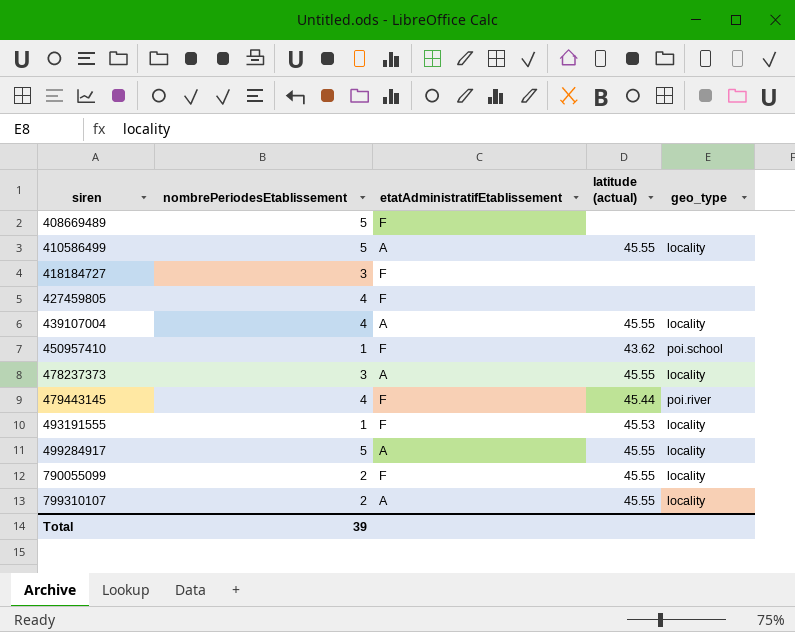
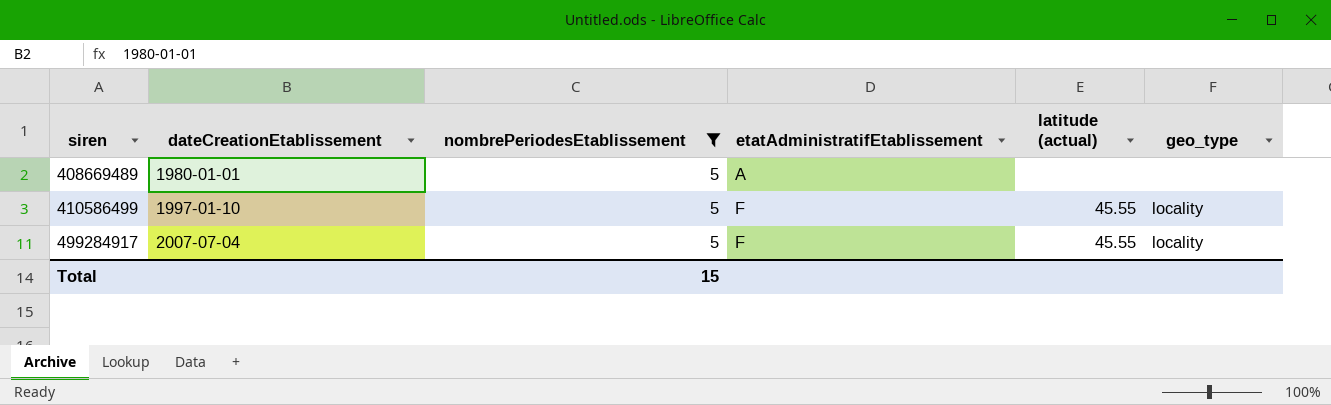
filter: none -> nombrePeriodesEtablissement = 5
column dateCreationEtablissement | position: none -> 2
408669489 | etatAdministratifEtablissement: F -> A
410586499 | etatAdministratifEtablissement: A -> F
499284917 | etatAdministratifEtablissement: A -> F
Total | nombrePeriodesEtablissement: 39 -> 15

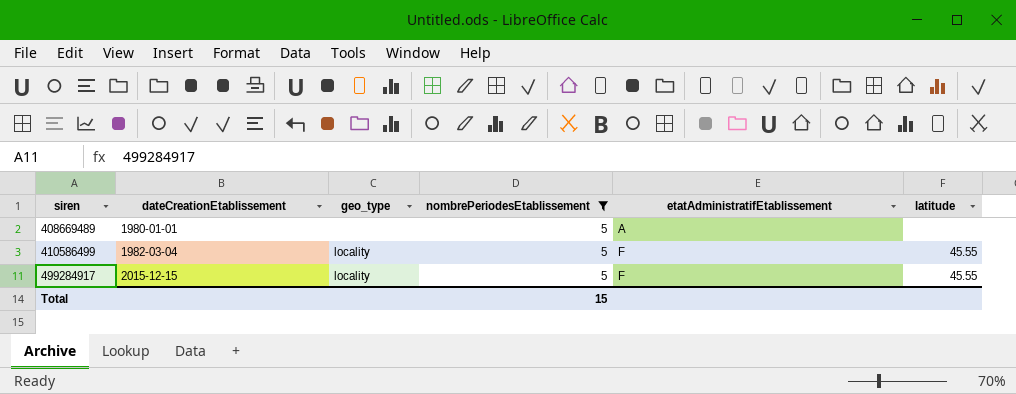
column geo_type | position: 6 -> 3
column name: latitude (actual) -> latitude
410586499 | dateCreationEtablissement: 1997-01-10 -> 1982-03-04
499284917 | dateCreationEtablissement: 2007-07-04 -> 2015-12-15

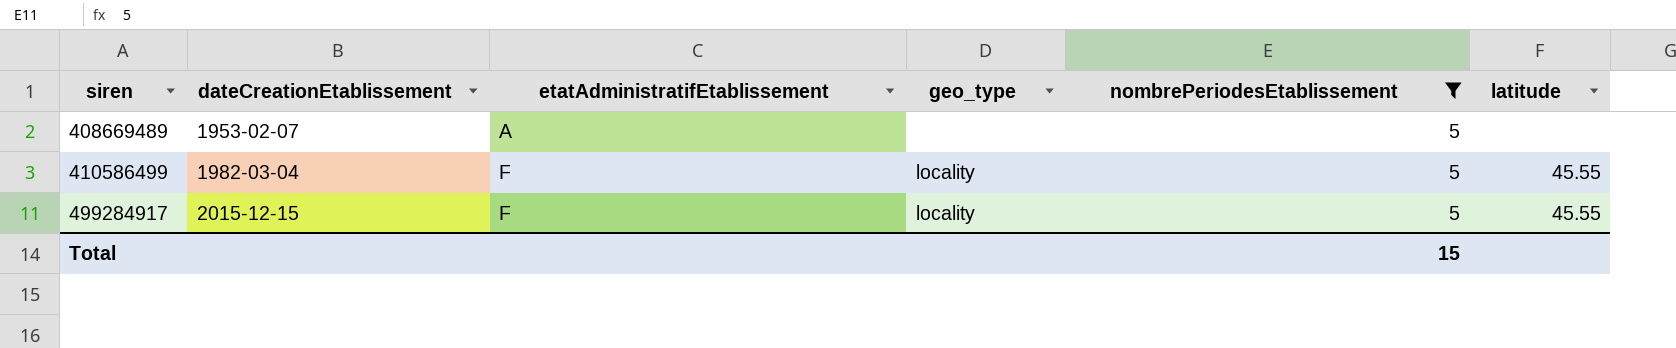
column etatAdministratifEtablissement | position: 5 -> 3
408669489 | dateCreationEtablissement: 1980-01-01 -> 1953-02-07

